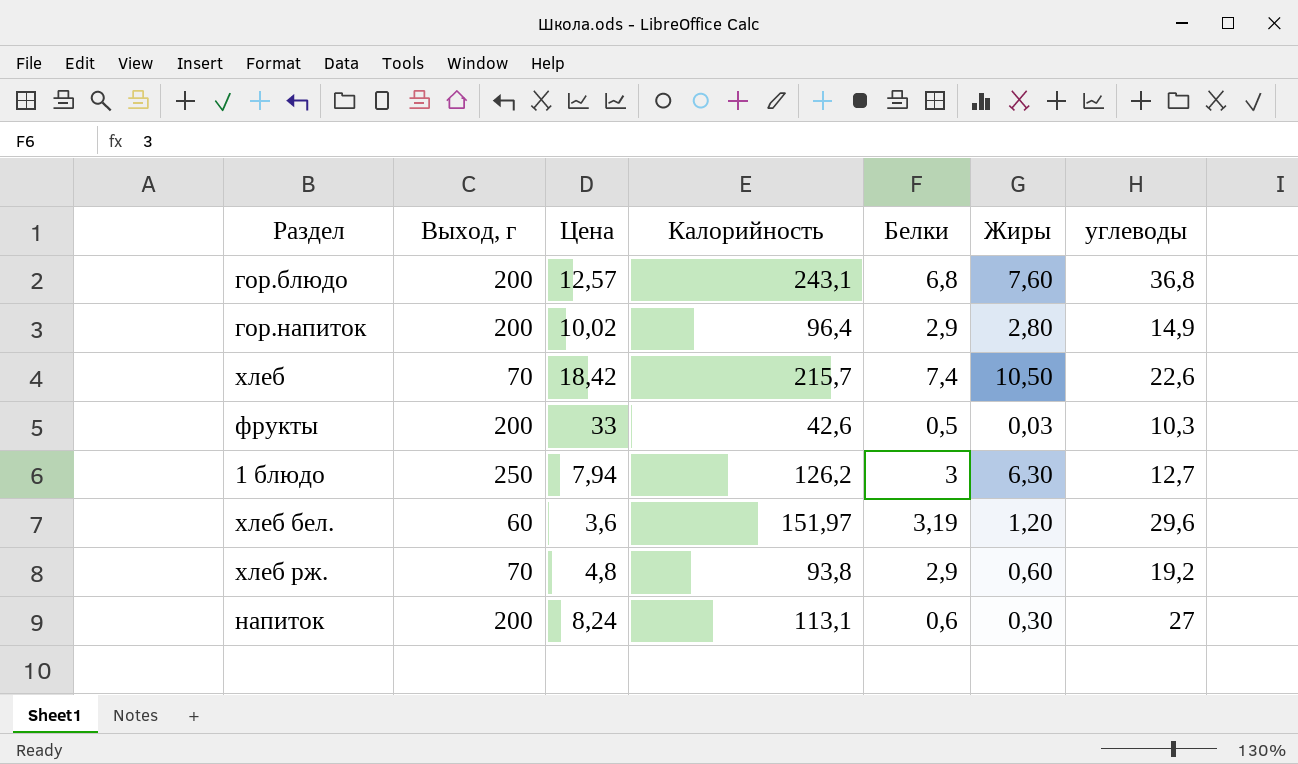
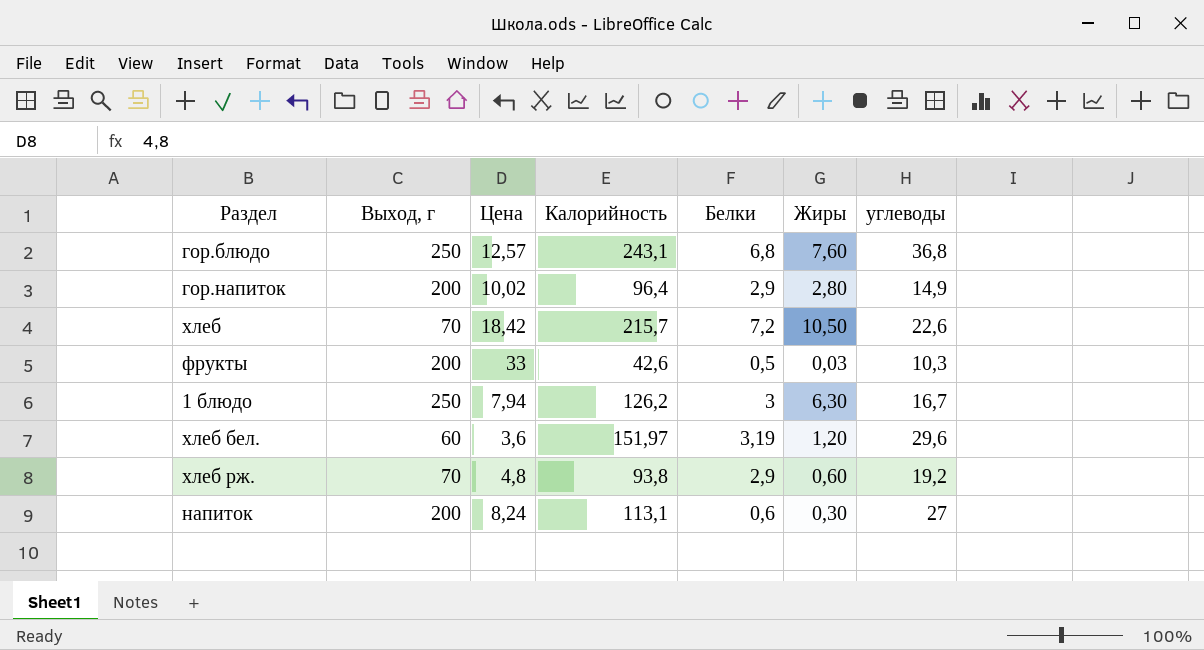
гор.блюдо | Выход, г: 200 -> 250
хлеб | Белки: 7,4 -> 7,2
1 блюдо | углеводы: 12,7 -> 16,7

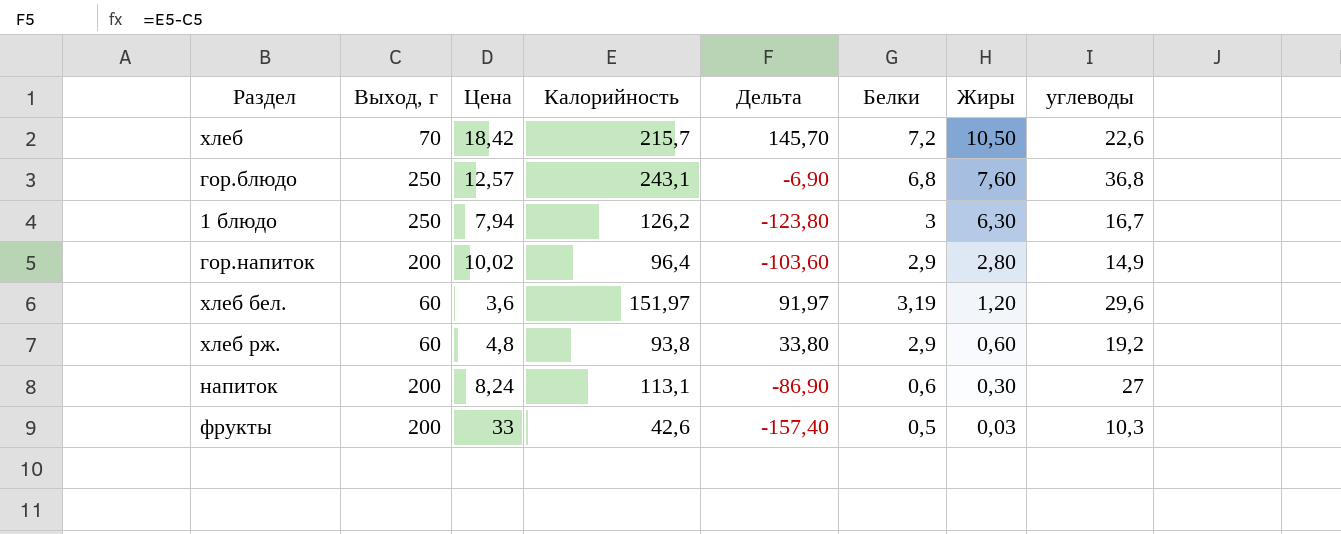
row order: none -> Жиры descending
column Дельта | formula: none -> [Калорийность] - [Выход, г]
хлеб рж. | Выход, г: 70 -> 60

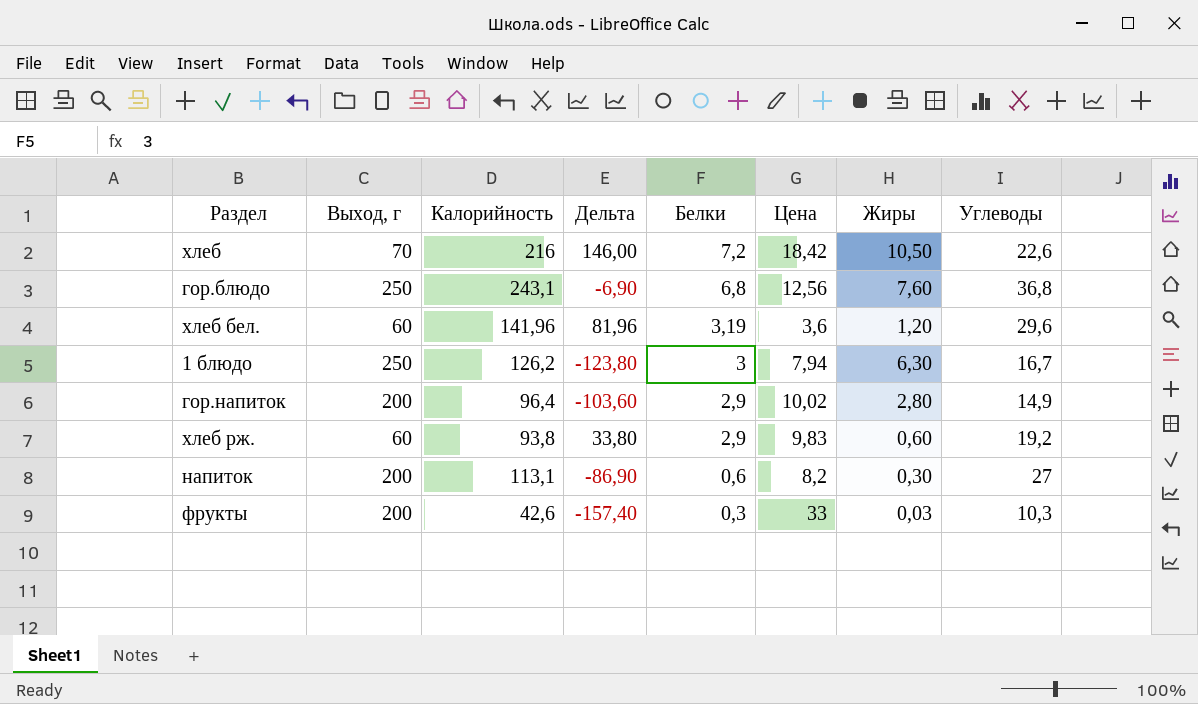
row order: Жиры descending -> Белки descending
column Цена | position: 3 -> 6
column name: углеводы -> Углеводы
хлеб | Калорийность: 215,7 -> 216
хлеб | Дельта: 145,70 -> 146,00
гор.блюдо | Цена: 12,57 -> 12,56
хлеб бел. | Калорийность: 151,97 -> 141,96
хлеб бел. | Дельта: 91,97 -> 81,96
хлеб рж. | Цена: 4,8 -> 9,83
напиток | Цена: 8,24 -> 8,2
фрукты | Белки: 0,5 -> 0,3

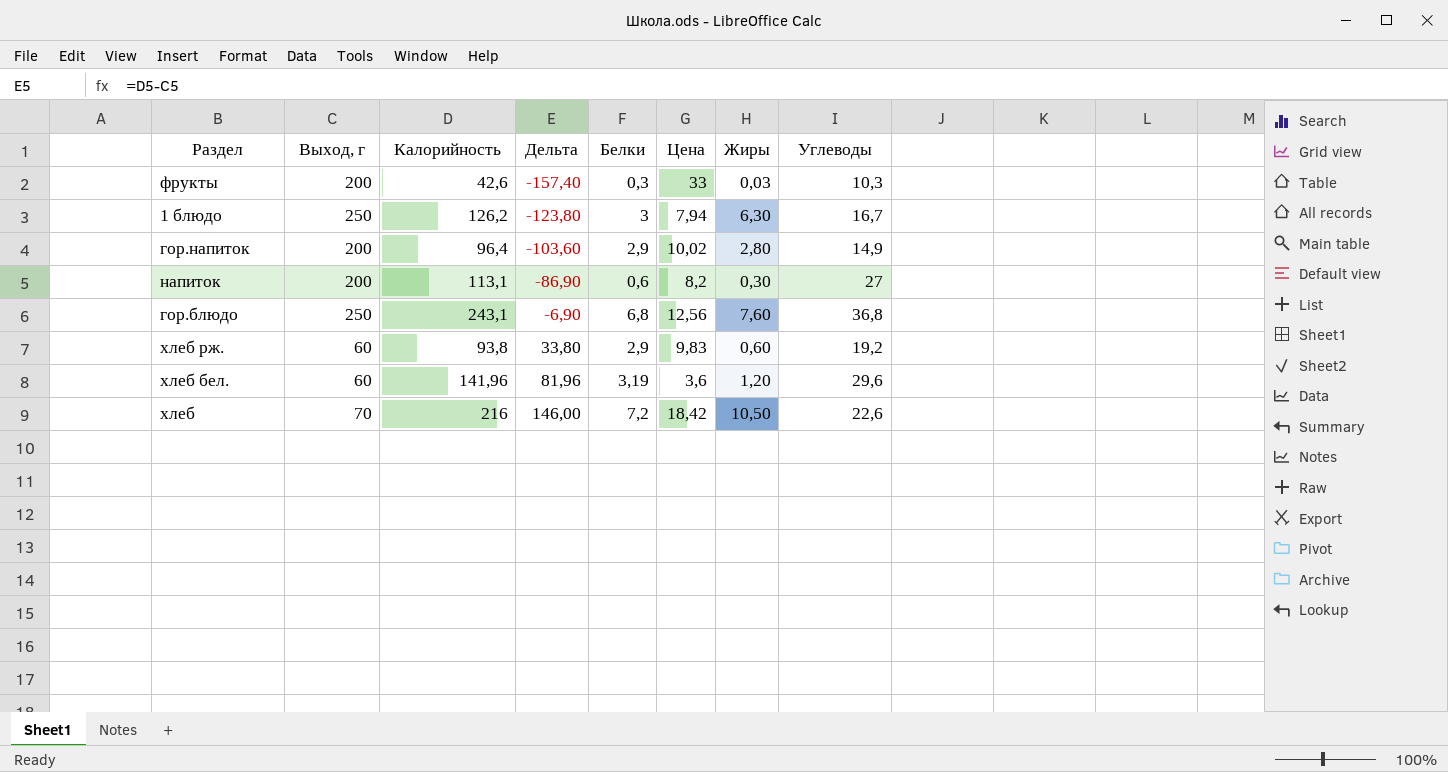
row order: Белки descending -> Дельта ascending

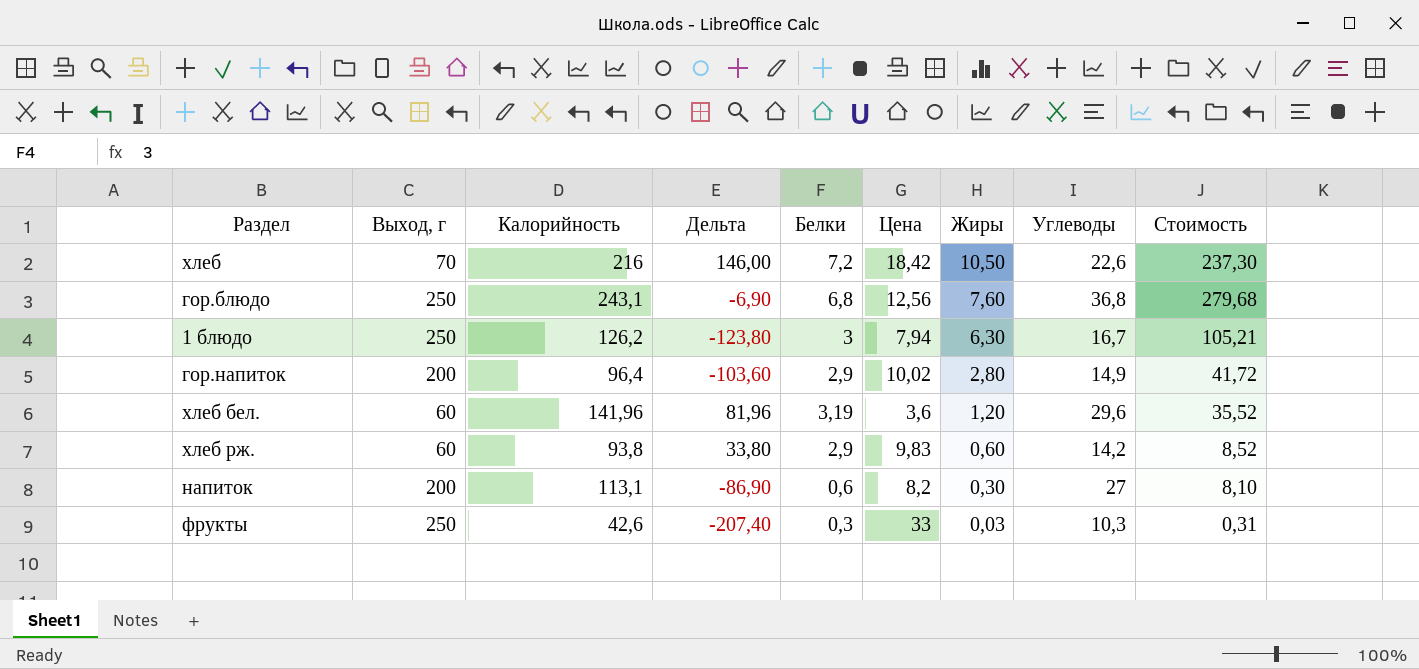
row order: Дельта ascending -> Жиры descending
column Стоимость | formula: none -> [Жиры] * [Углеводы]
хлеб рж. | Углеводы: 19,2 -> 14,2
фрукты | Выход, г: 200 -> 250
фрукты | Дельта: -157,40 -> -207,40

